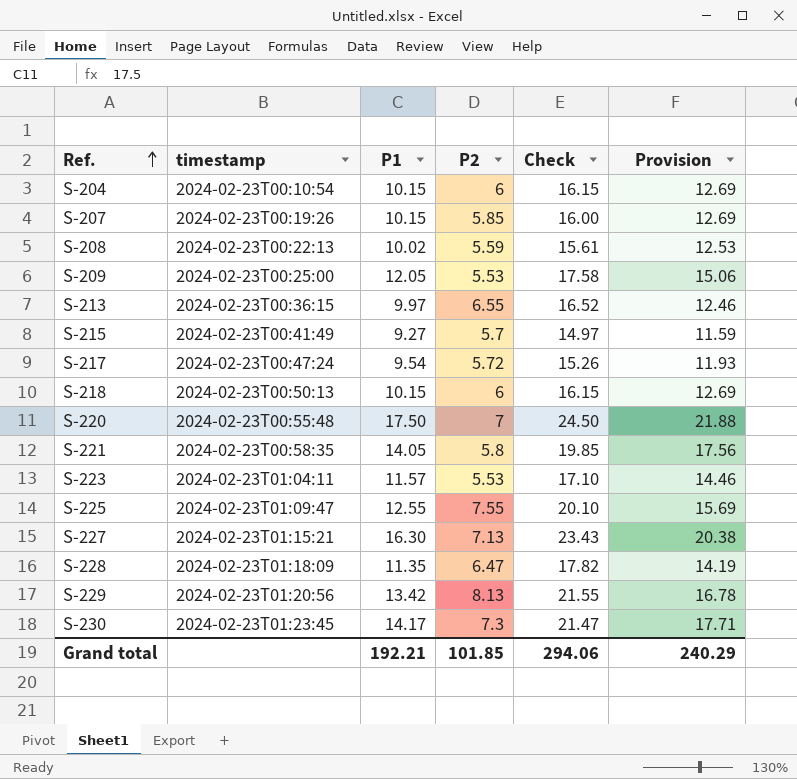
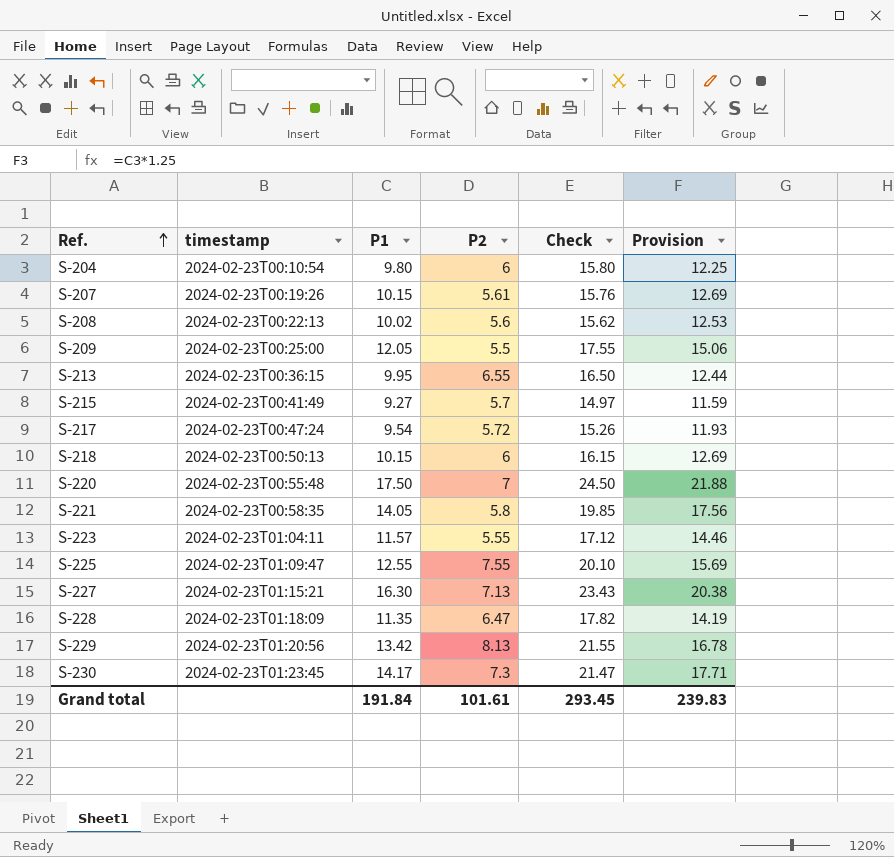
S-204 | P1: 10.15 -> 9.80
S-204 | Check: 16.15 -> 15.80
S-204 | Provision: 12.69 -> 12.25
S-207 | P2: 5.85 -> 5.61
S-207 | Check: 16.00 -> 15.76
S-208 | P2: 5.59 -> 5.6
S-208 | Check: 15.61 -> 15.62
S-209 | P2: 5.53 -> 5.5
S-209 | Check: 17.58 -> 17.55
S-213 | P1: 9.97 -> 9.95
S-213 | Check: 16.52 -> 16.50
S-213 | Provision: 12.46 -> 12.44
S-223 | P2: 5.53 -> 5.55
S-223 | Check: 17.10 -> 17.12
Grand total | P1: 192.21 -> 191.84
Grand total | P2: 101.85 -> 101.61
Grand total | Check: 294.06 -> 293.45
Grand total | Provision: 240.29 -> 239.83

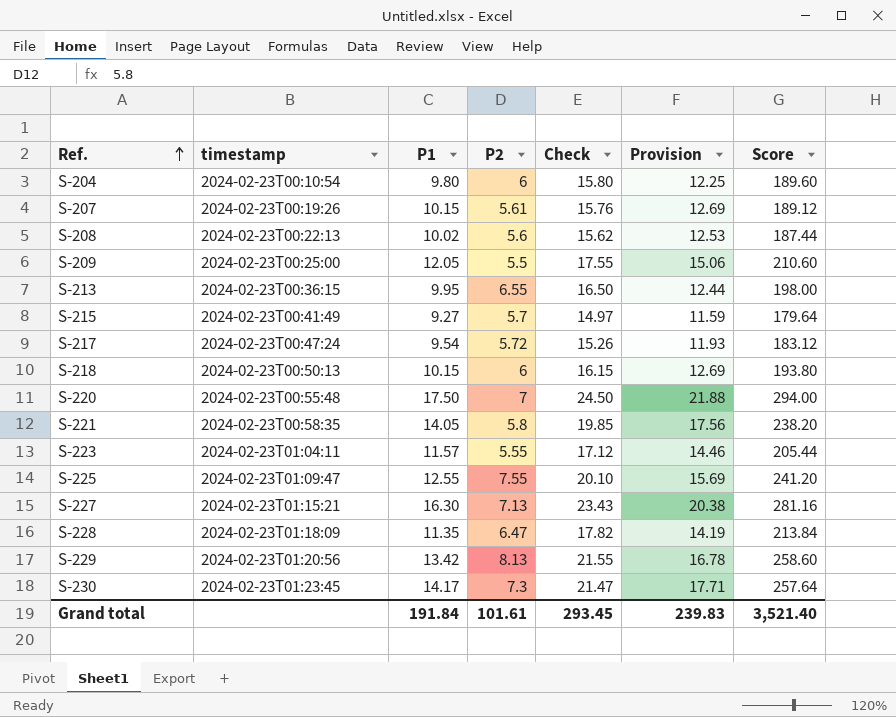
column Score | formula: none -> [Check] * 12

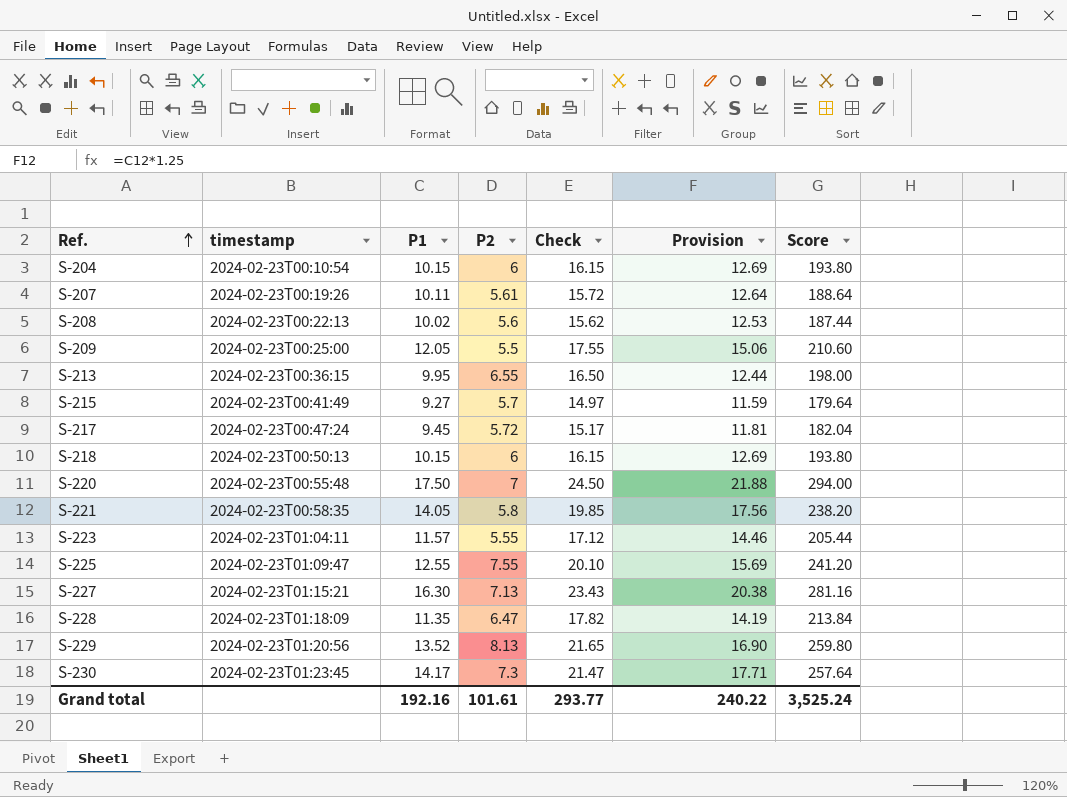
S-204 | P1: 9.80 -> 10.15
S-204 | Check: 15.80 -> 16.15
S-204 | Provision: 12.25 -> 12.69
S-204 | Score: 189.60 -> 193.80
S-207 | P1: 10.15 -> 10.11
S-207 | Check: 15.76 -> 15.72
S-207 | Provision: 12.69 -> 12.64
S-207 | Score: 189.12 -> 188.64
S-217 | P1: 9.54 -> 9.45
S-217 | Check: 15.26 -> 15.17
S-217 | Provision: 11.93 -> 11.81
S-217 | Score: 183.12 -> 182.04
S-229 | P1: 13.42 -> 13.52
S-229 | Check: 21.55 -> 21.65
S-229 | Provision: 16.78 -> 16.90
S-229 | Score: 258.60 -> 259.80
Grand total | P1: 191.84 -> 192.16
Grand total | Check: 293.45 -> 293.77
Grand total | Provision: 239.83 -> 240.22
Grand total | Score: 3,521.40 -> 3,525.24

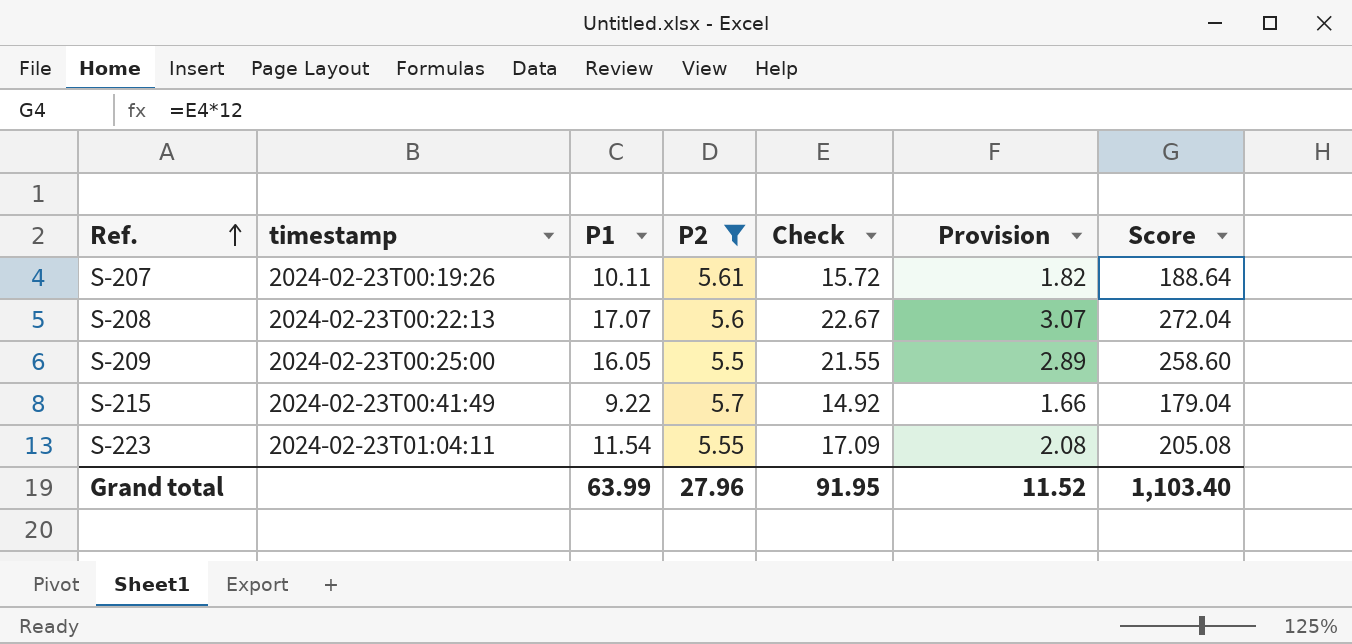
filter: none -> P2 <= 5.7
column Provision | formula: [P1] * 1.25 -> [P1] * 0.18
S-208 | P1: 10.02 -> 17.07
S-208 | Check: 15.62 -> 22.67
S-208 | Score: 187.44 -> 272.04
S-209 | P1: 12.05 -> 16.05
S-209 | Check: 17.55 -> 21.55
S-209 | Score: 210.60 -> 258.60
S-215 | P1: 9.27 -> 9.22
S-215 | Check: 14.97 -> 14.92
S-215 | Score: 179.64 -> 179.04
S-223 | P1: 11.57 -> 11.54
S-223 | Check: 17.12 -> 17.09
S-223 | Score: 205.44 -> 205.08
Grand total | P1: 192.16 -> 63.99
Grand total | P2: 101.61 -> 27.96
Grand total | Check: 293.77 -> 91.95
Grand total | Provision: 240.22 -> 11.52
Grand total | Score: 3,525.24 -> 1,103.40

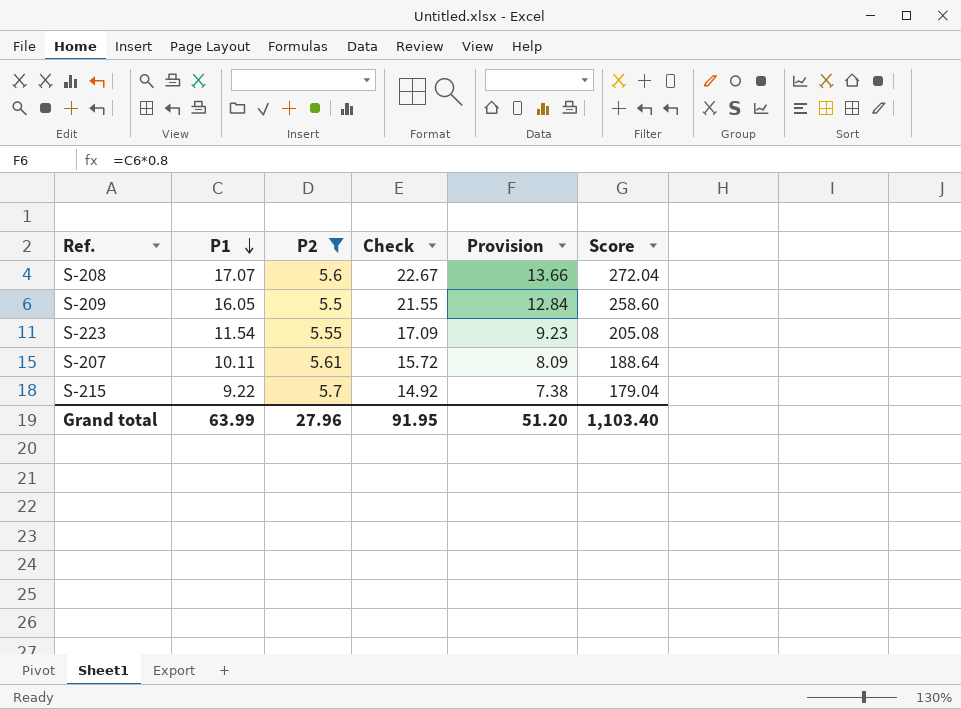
row order: Ref. ascending -> P1 descending
column timestamp | position: 2 -> none
column Provision | formula: [P1] * 0.18 -> [P1] * 0.8
Grand total | Provision: 11.52 -> 51.20

